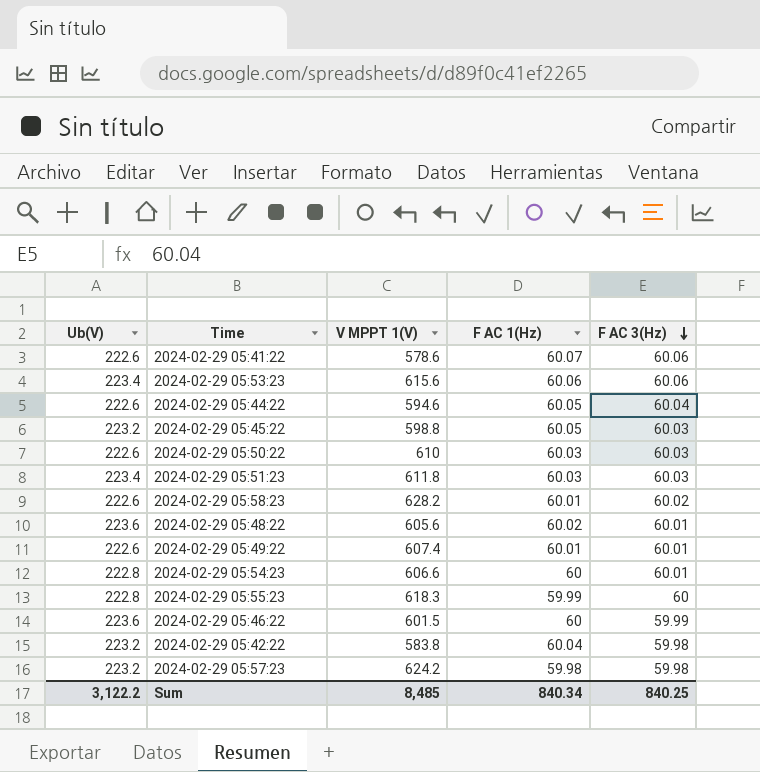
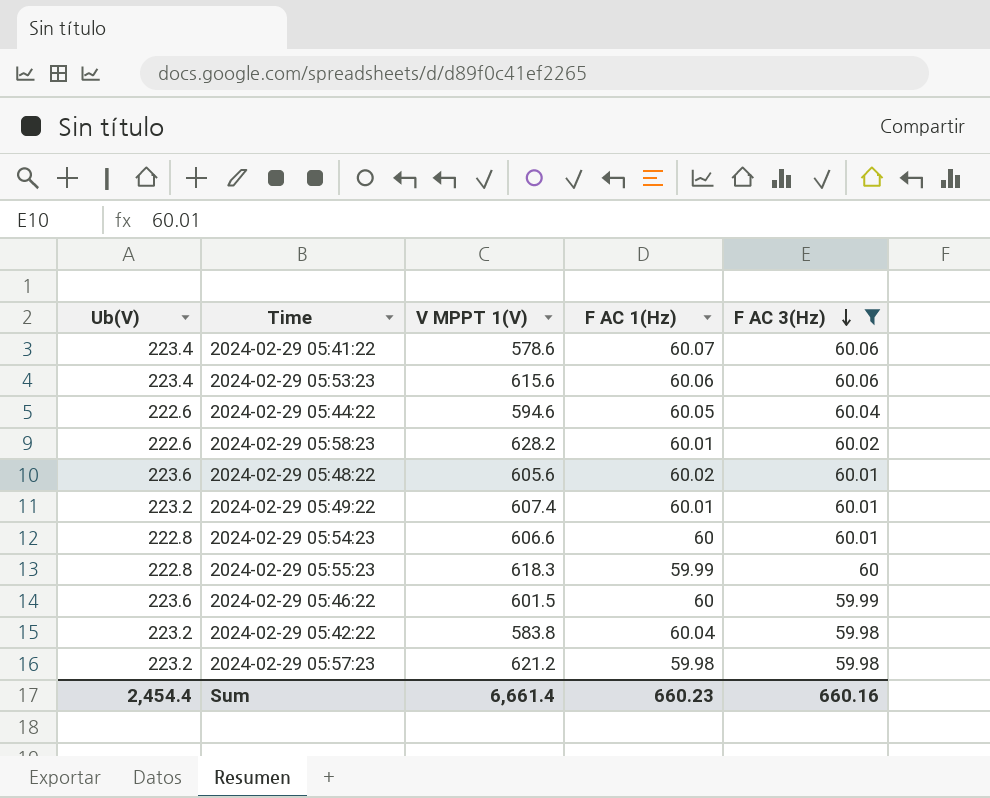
filter: none -> F AC 3(Hz) != 60.03
2024-02-29 05:41:22 | Ub(V): 222.6 -> 223.4
2024-02-29 05:49:22 | Ub(V): 222.6 -> 223.2
2024-02-29 05:57:23 | V MPPT 1(V): 624.2 -> 621.2
Sum | Ub(V): 3,122.2 -> 2,454.4
Sum | V MPPT 1(V): 8,485 -> 6,661.4
Sum | F AC 1(Hz): 840.34 -> 660.23
Sum | F AC 3(Hz): 840.25 -> 660.16

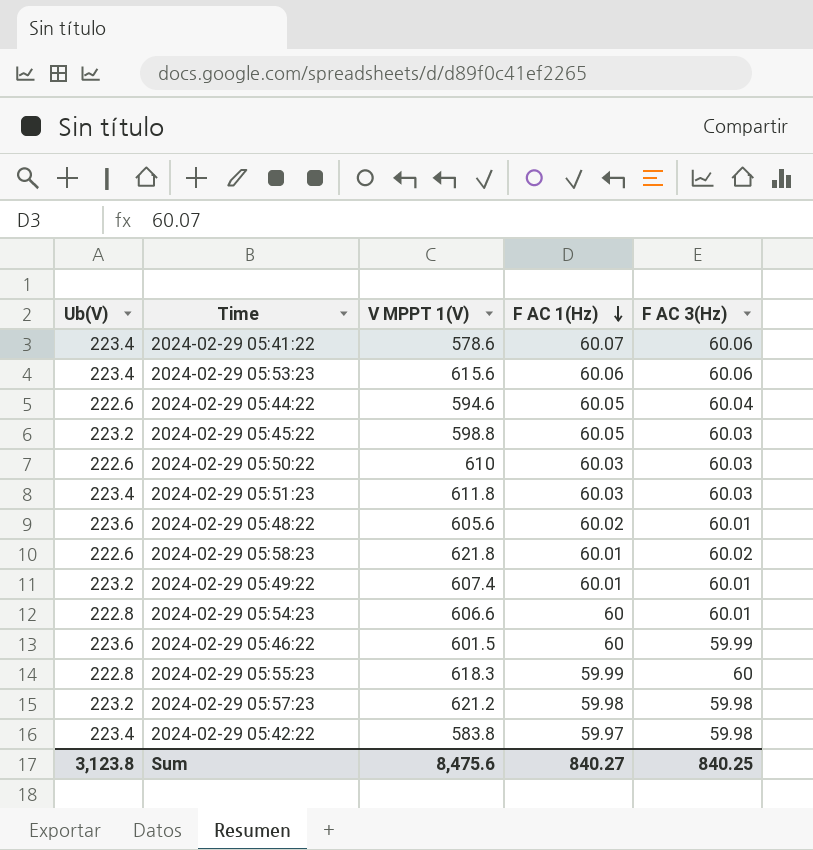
filter: F AC 3(Hz) != 60.03 -> none
row order: F AC 3(Hz) descending -> F AC 1(Hz) descending
2024-02-29 05:58:23 | V MPPT 1(V): 628.2 -> 621.8
2024-02-29 05:42:22 | Ub(V): 223.2 -> 223.4
2024-02-29 05:42:22 | F AC 1(Hz): 60.04 -> 59.97
Sum | Ub(V): 2,454.4 -> 3,123.8
Sum | V MPPT 1(V): 6,661.4 -> 8,475.6
Sum | F AC 1(Hz): 660.23 -> 840.27
Sum | F AC 3(Hz): 660.16 -> 840.25

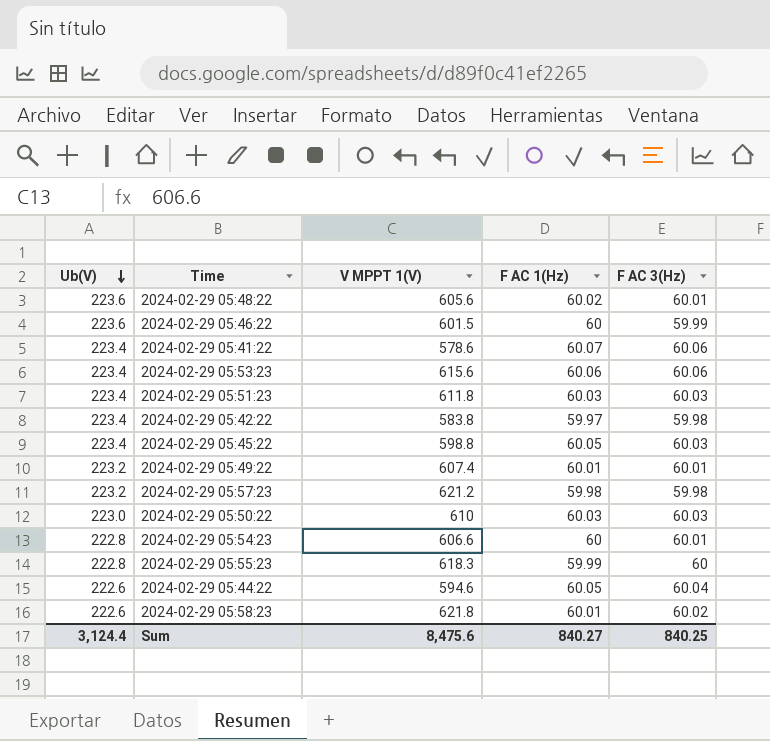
row order: F AC 1(Hz) descending -> Ub(V) descending
2024-02-29 05:45:22 | Ub(V): 223.2 -> 223.4
2024-02-29 05:50:22 | Ub(V): 222.6 -> 223.0
Sum | Ub(V): 3,123.8 -> 3,124.4

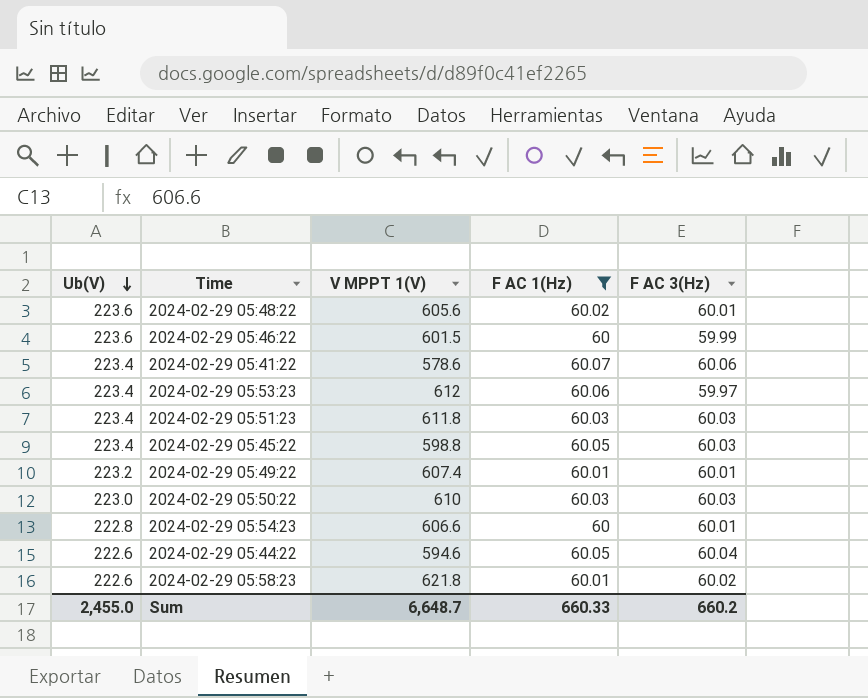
filter: none -> F AC 1(Hz) >= 60
2024-02-29 05:53:23 | V MPPT 1(V): 615.6 -> 612
2024-02-29 05:53:23 | F AC 3(Hz): 60.06 -> 59.97
Sum | Ub(V): 3,124.4 -> 2,455.0
Sum | V MPPT 1(V): 8,475.6 -> 6,648.7
Sum | F AC 1(Hz): 840.27 -> 660.33
Sum | F AC 3(Hz): 840.25 -> 660.2

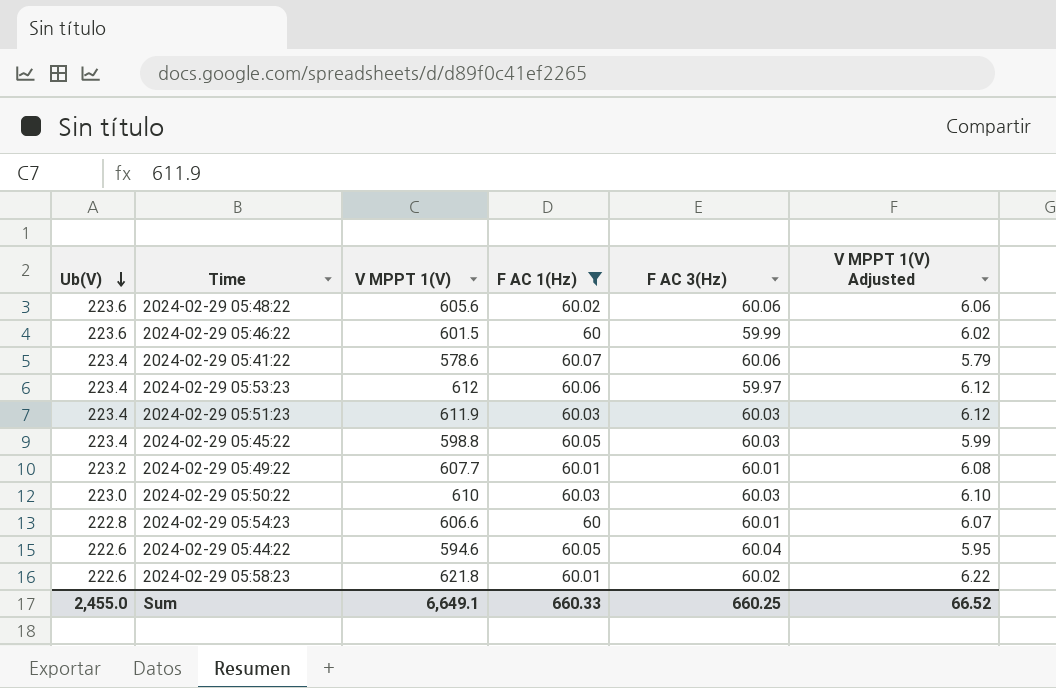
column V MPPT 1(V) Adjusted | formula: none -> [V MPPT 1(V)] * 0.01
2024-02-29 05:48:22 | F AC 3(Hz): 60.01 -> 60.06
2024-02-29 05:51:23 | V MPPT 1(V): 611.8 -> 611.9
2024-02-29 05:49:22 | V MPPT 1(V): 607.4 -> 607.7
Sum | V MPPT 1(V): 6,648.7 -> 6,649.1
Sum | F AC 3(Hz): 660.2 -> 660.25

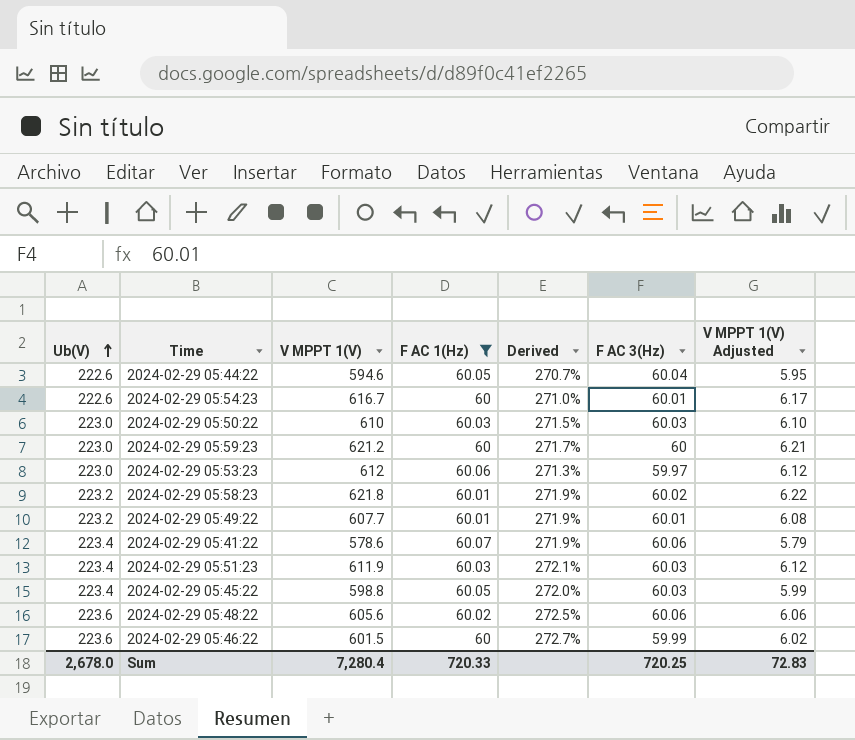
row order: Ub(V) descending -> Ub(V) ascending
column Derived | formula: none -> ([Ub(V)] - [F AC 1(Hz)]) / [F AC 1(Hz)]
2024-02-29 05:54:23 | Ub(V): 222.8 -> 222.6
2024-02-29 05:54:23 | V MPPT 1(V): 606.6 -> 616.7
2024-02-29 05:54:23 | V MPPT 1(V) Adjusted: 6.07 -> 6.17
row 2024-02-29 05:59:23: none -> 223.0 | 621.2 | 60 | 271.7% | 60 | 6.21
2024-02-29 05:53:23 | Ub(V): 223.4 -> 223.0
2024-02-29 05:58:23 | Ub(V): 222.6 -> 223.2
Sum | Ub(V): 2,455.0 -> 2,678.0
Sum | V MPPT 1(V): 6,649.1 -> 7,280.4
Sum | F AC 1(Hz): 660.33 -> 720.33
Sum | F AC 3(Hz): 660.25 -> 720.25
Sum | V MPPT 1(V) Adjusted: 66.52 -> 72.83

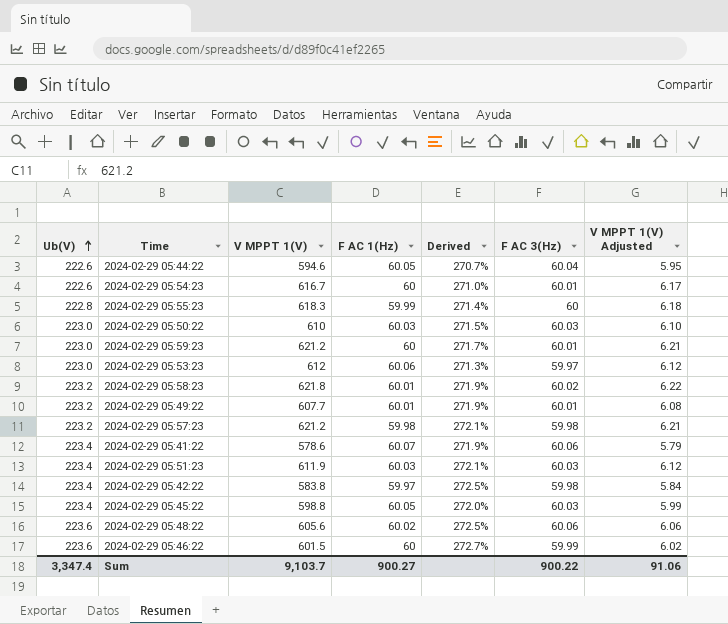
filter: F AC 1(Hz) >= 60 -> none
2024-02-29 05:59:23 | F AC 3(Hz): 60 -> 60.01
Sum | Ub(V): 2,678.0 -> 3,347.4
Sum | V MPPT 1(V): 7,280.4 -> 9,103.7
Sum | F AC 1(Hz): 720.33 -> 900.27
Sum | F AC 3(Hz): 720.25 -> 900.22
Sum | V MPPT 1(V) Adjusted: 72.83 -> 91.06

